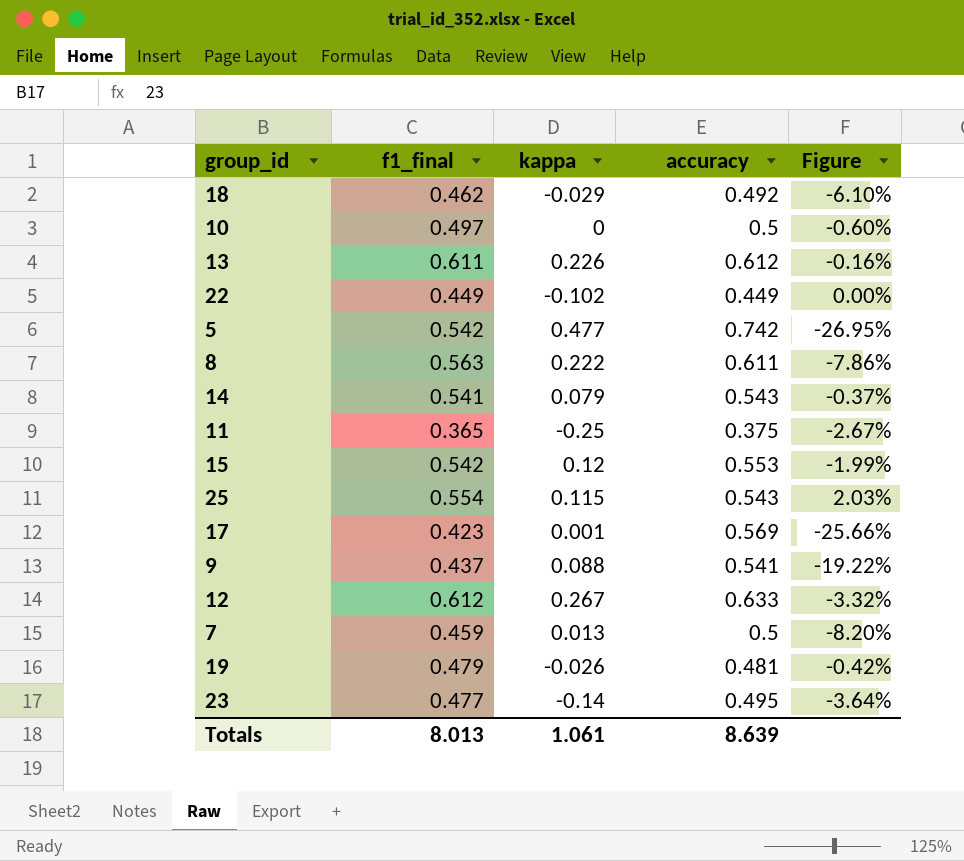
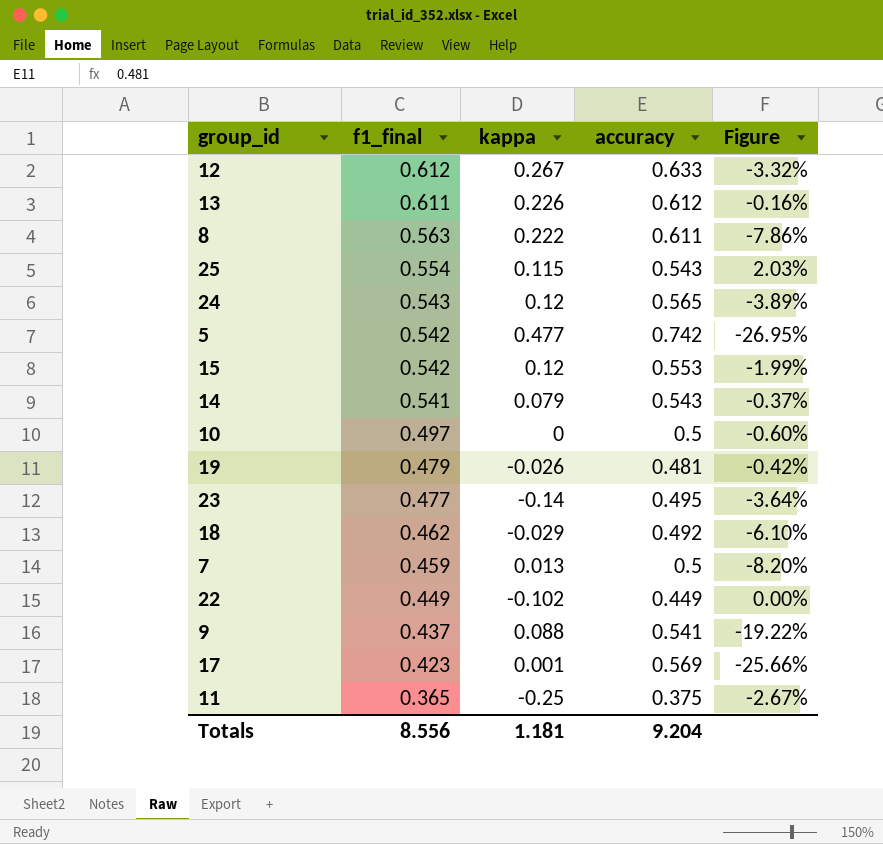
row order: none -> f1_final descending
row 24: none -> 0.543 | 0.12 | 0.565 | -3.89%
Totals | f1_final: 8.013 -> 8.556
Totals | kappa: 1.061 -> 1.181
Totals | accuracy: 8.639 -> 9.204

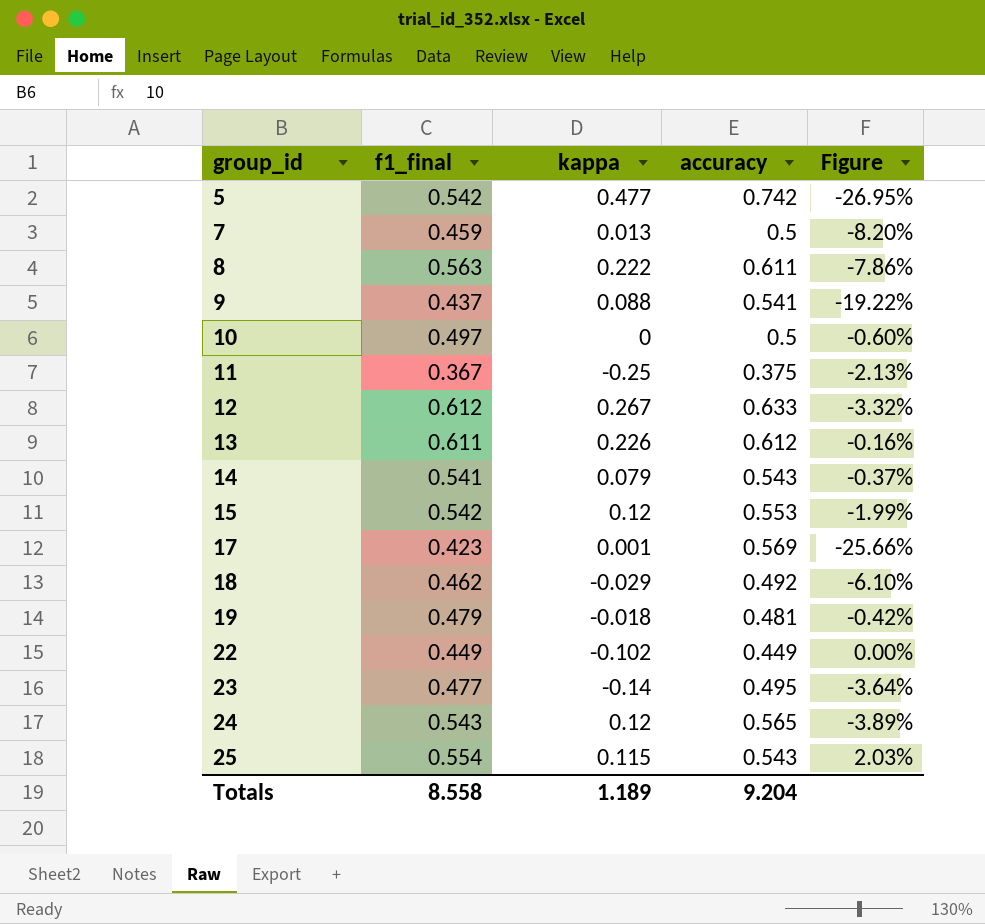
row order: f1_final descending -> group_id ascending
11 | f1_final: 0.365 -> 0.367
11 | Figure: -2.67% -> -2.13%
19 | kappa: -0.026 -> -0.018
Totals | f1_final: 8.556 -> 8.558
Totals | kappa: 1.181 -> 1.189

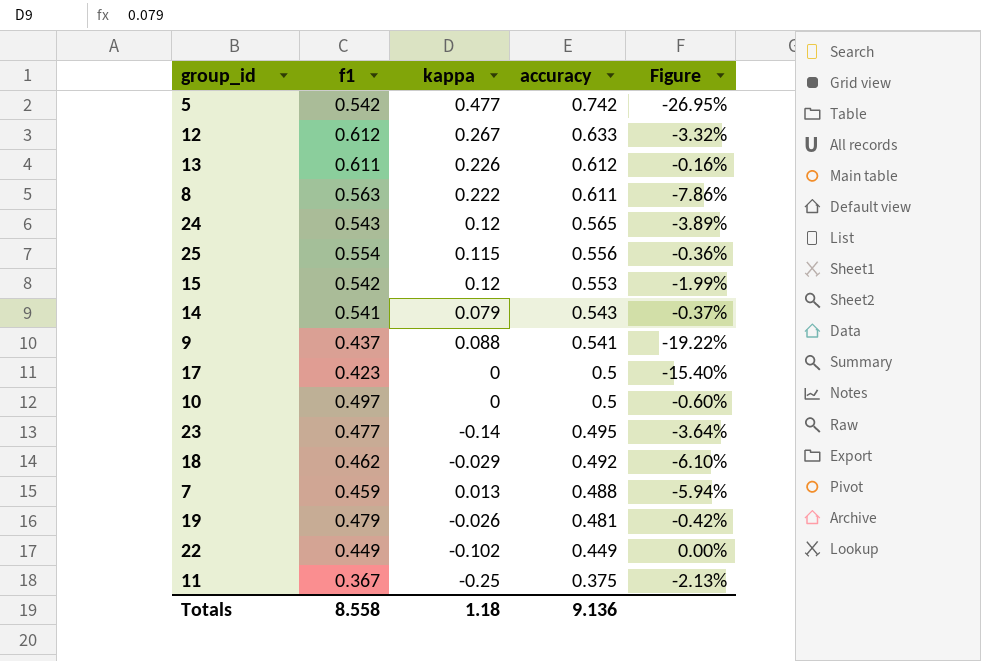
row order: group_id ascending -> accuracy descending
column name: f1_final -> f1
25 | accuracy: 0.543 -> 0.556
25 | Figure: 2.03% -> -0.36%
17 | kappa: 0.001 -> 0
17 | accuracy: 0.569 -> 0.5
17 | Figure: -25.66% -> -15.40%
7 | accuracy: 0.5 -> 0.488
7 | Figure: -8.20% -> -5.94%
19 | kappa: -0.018 -> -0.026
Totals | kappa: 1.189 -> 1.18
Totals | accuracy: 9.204 -> 9.136

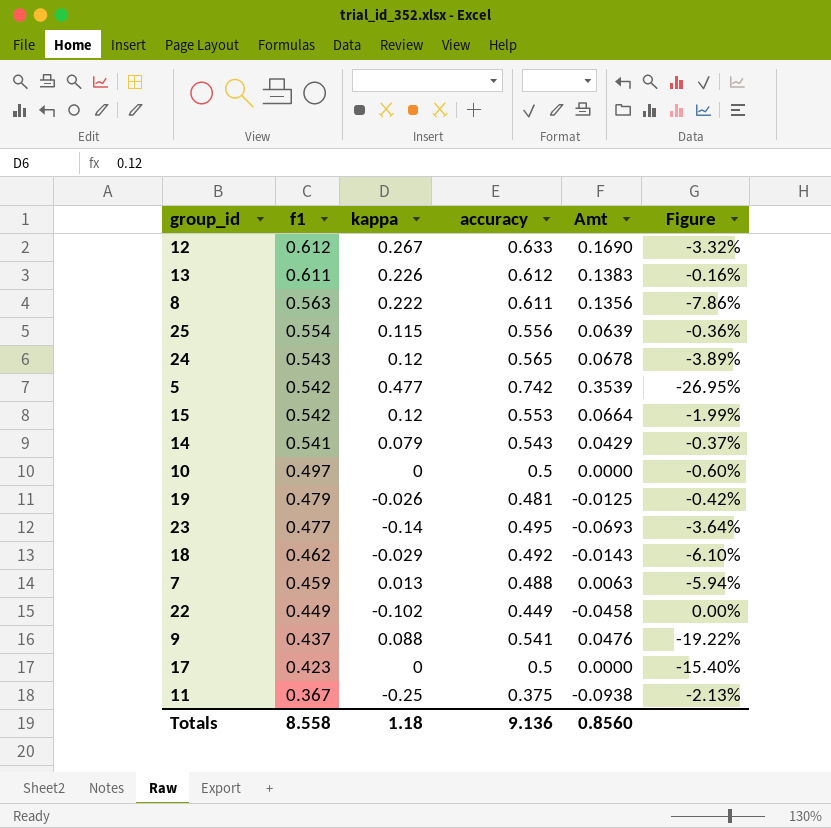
row order: accuracy descending -> f1 descending
column Amt | formula: none -> [kappa] * [accuracy]

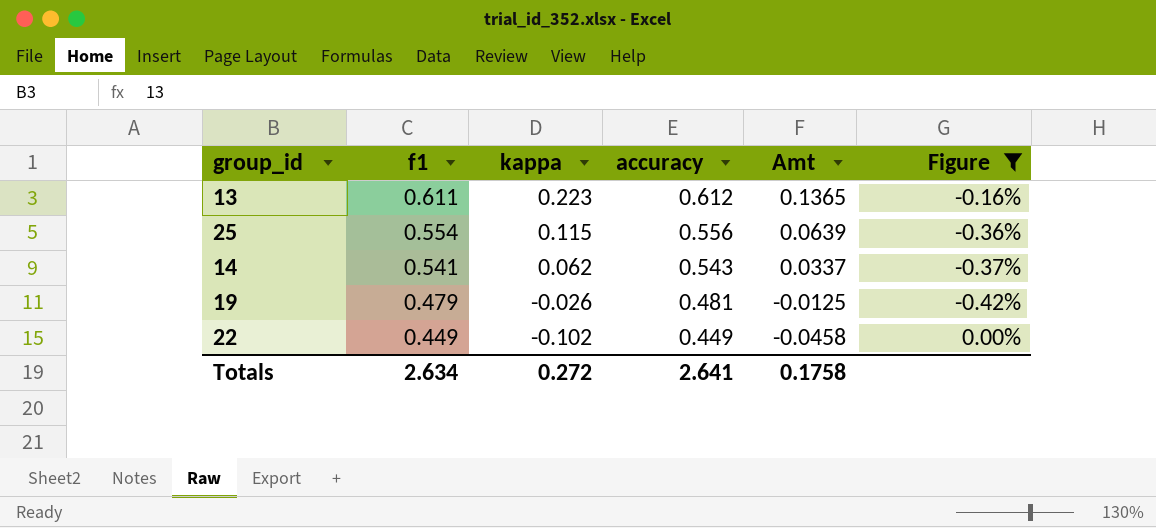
filter: none -> Figure >= -0.42%
13 | kappa: 0.226 -> 0.223
13 | Amt: 0.1383 -> 0.1365
14 | kappa: 0.079 -> 0.062
14 | Amt: 0.0429 -> 0.0337
Totals | f1: 8.558 -> 2.634
Totals | kappa: 1.18 -> 0.272
Totals | accuracy: 9.136 -> 2.641
Totals | Amt: 0.8560 -> 0.1758

